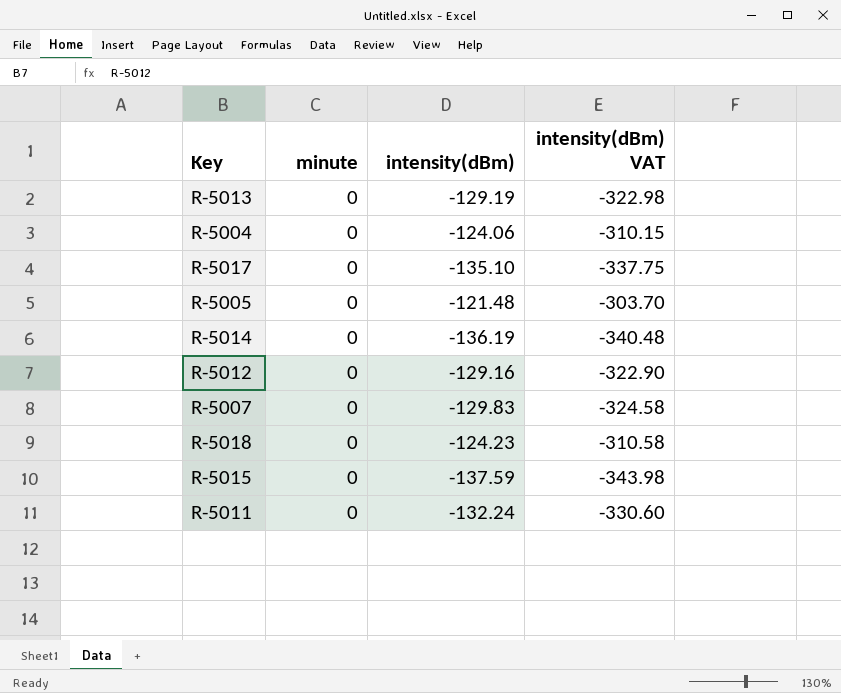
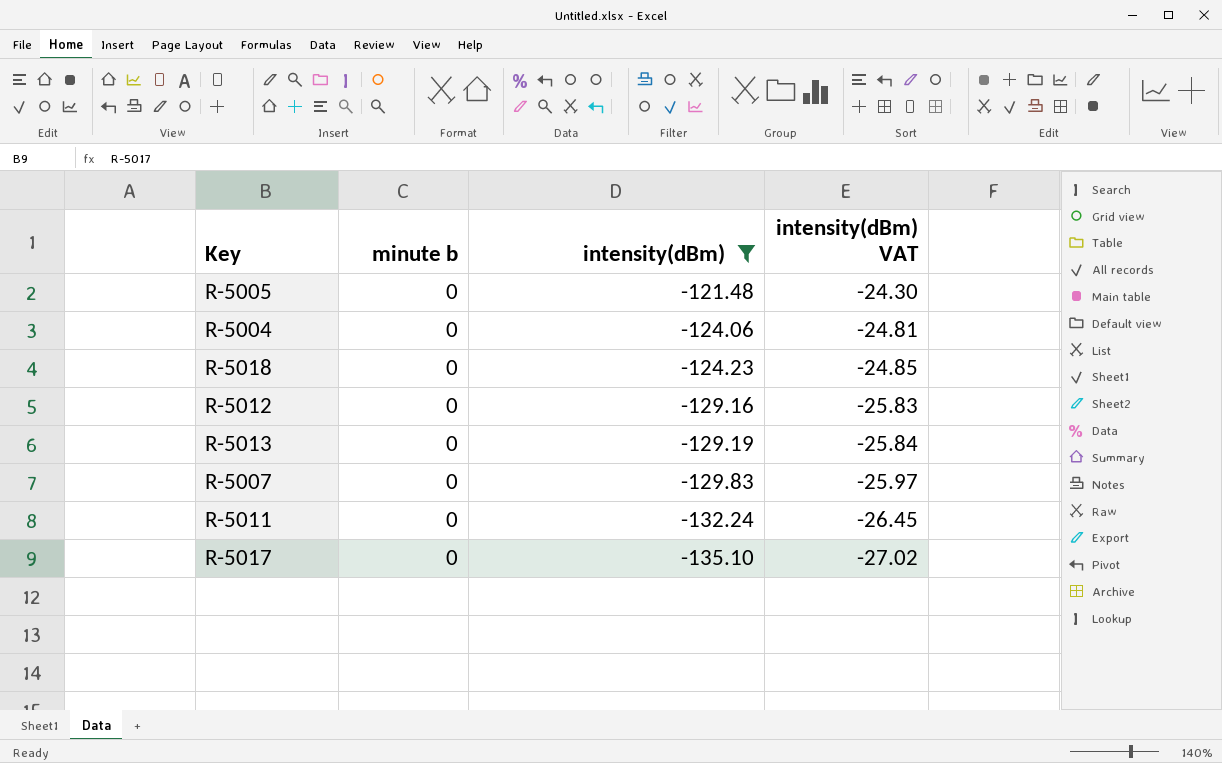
filter: none -> intensity(dBm) >= -135.10
row order: none -> intensity(dBm) descending
column name: minute -> minute b
column intensity(dBm) VAT | formula: [intensity(dBm)] * 2.5 -> [intensity(dBm)] * 0.2

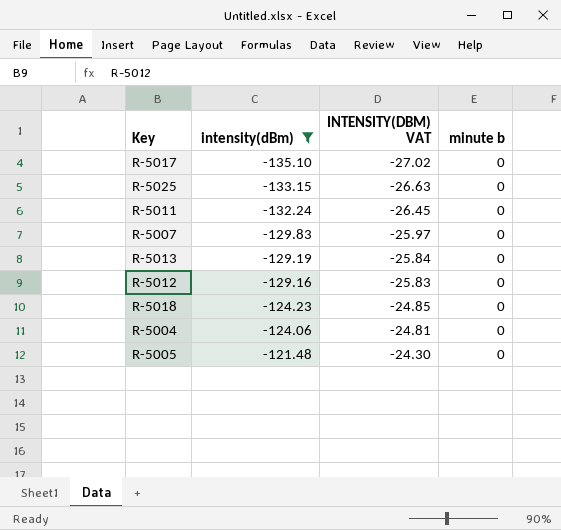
row order: intensity(dBm) descending -> intensity(dBm) ascending
column name: intensity(dBm) VAT -> INTENSITY(DBM) VAT
column minute b | position: 2 -> 4
row R-5025: none -> -133.15 | -26.63 | 0

